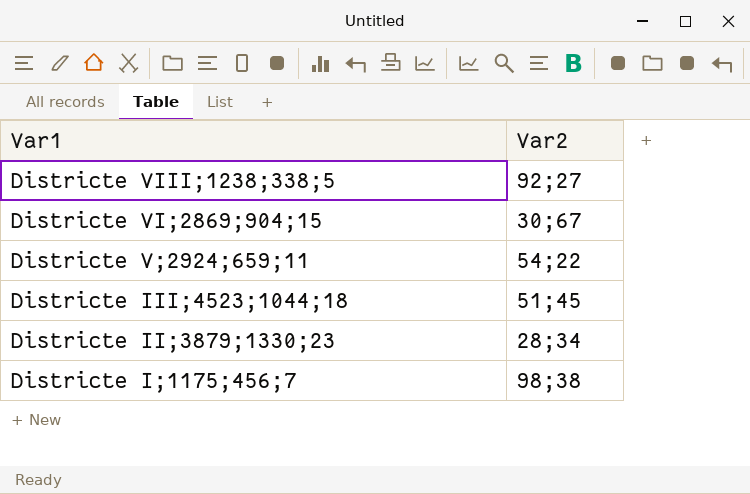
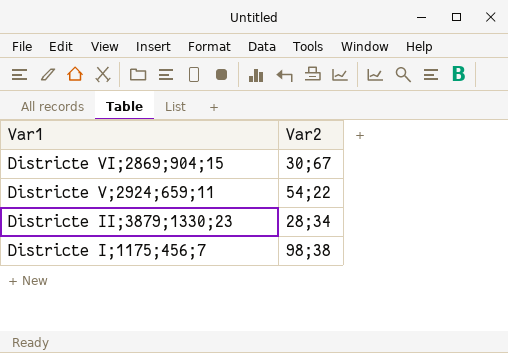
row Districte VIII;1238;338;5: 92;27 -> none
row Districte III;4523;1044;18: 51;45 -> none

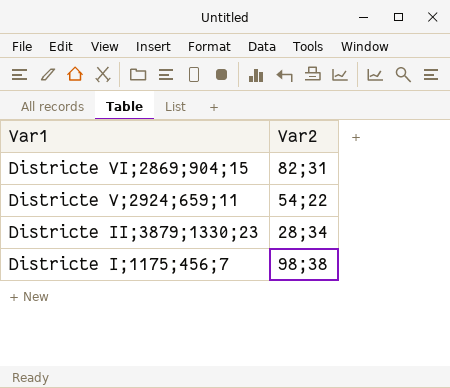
Districte VI;2869;904;15 | Var2: 30;67 -> 82;31

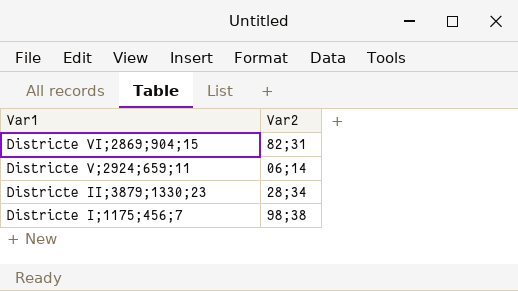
Districte V;2924;659;11 | Var2: 54;22 -> 06;14

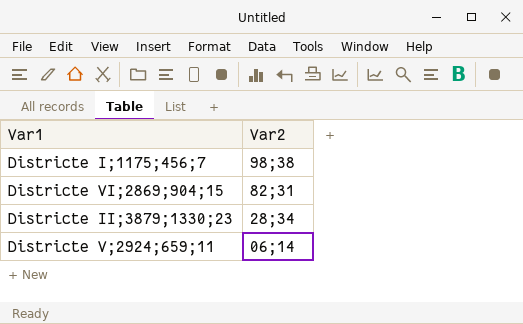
row order: Var1 descending -> Var2 descending

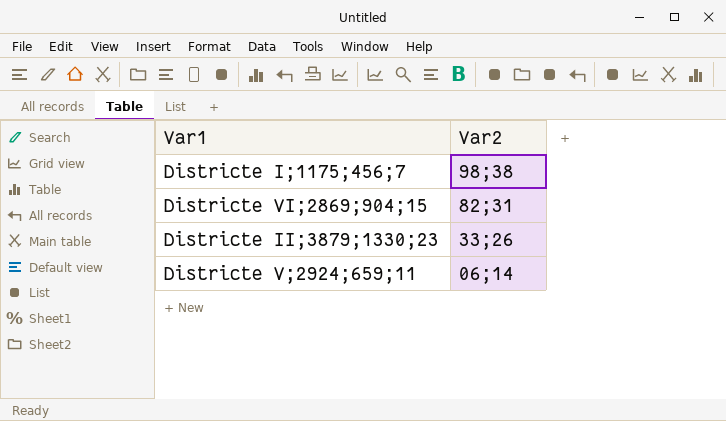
Districte II;3879;1330;23 | Var2: 28;34 -> 33;26

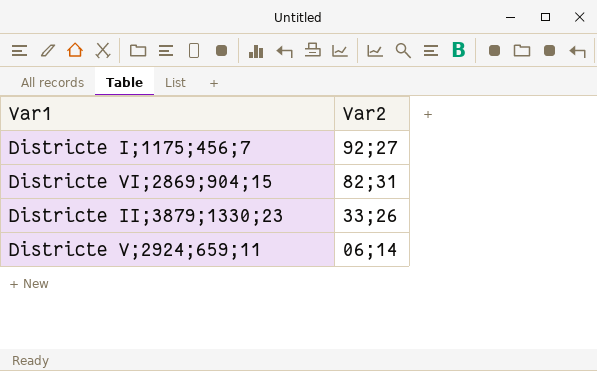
Districte I;1175;456;7 | Var2: 98;38 -> 92;27

